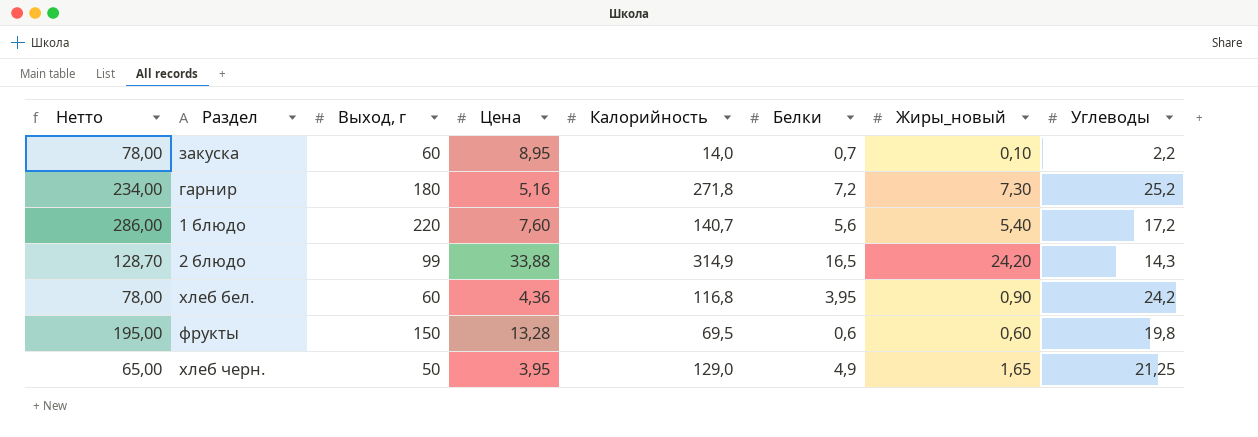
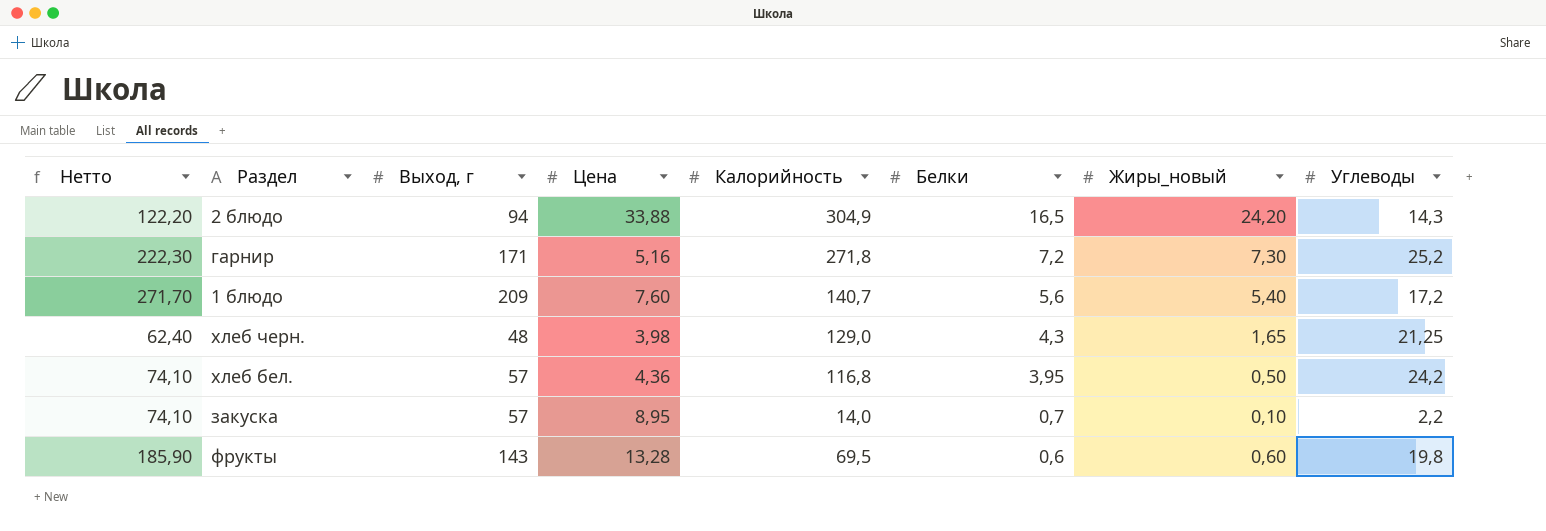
row order: none -> Белки descending
2 блюдо | Нетто: 128,70 -> 122,20
2 блюдо | Выход, г: 99 -> 94
2 блюдо | Калорийность: 314,9 -> 304,9
гарнир | Нетто: 234,00 -> 222,30
гарнир | Выход, г: 180 -> 171
1 блюдо | Нетто: 286,00 -> 271,70
1 блюдо | Выход, г: 220 -> 209
хлеб черн. | Нетто: 65,00 -> 62,40
хлеб черн. | Выход, г: 50 -> 48
хлеб черн. | Цена: 3,95 -> 3,98
хлеб черн. | Белки: 4,9 -> 4,3
хлеб бел. | Нетто: 78,00 -> 74,10
хлеб бел. | Выход, г: 60 -> 57
хлеб бел. | Жиры_новый: 0,90 -> 0,50
закуска | Нетто: 78,00 -> 74,10
закуска | Выход, г: 60 -> 57
фрукты | Нетто: 195,00 -> 185,90
фрукты | Выход, г: 150 -> 143

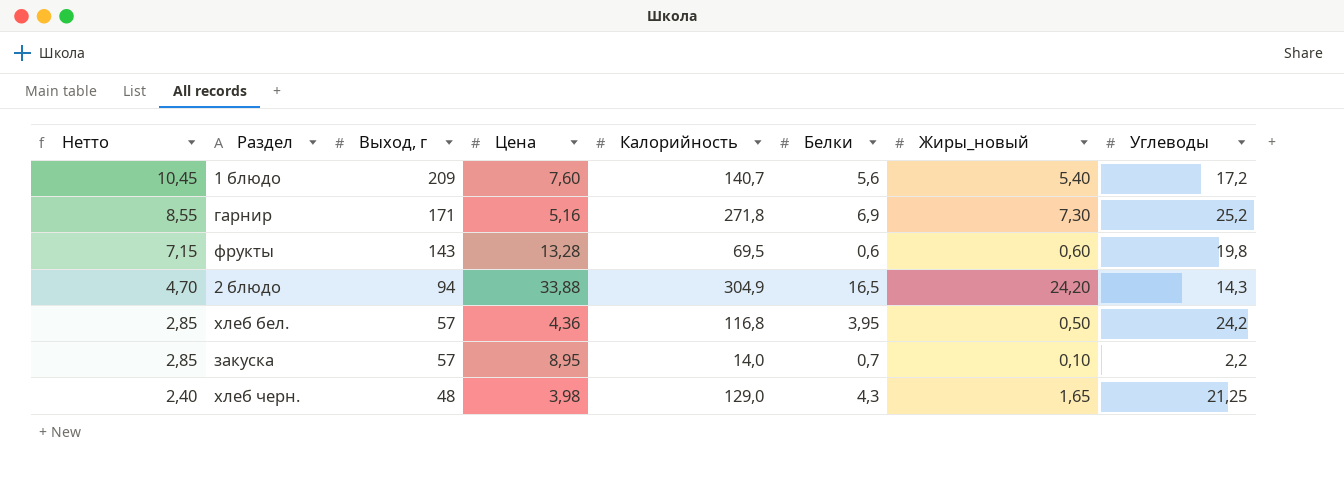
row order: Белки descending -> Нетто descending
column Нетто | formula: [Выход, г] * 1,3 -> [Выход, г] * 0,05
гарнир | Белки: 7,2 -> 6,9

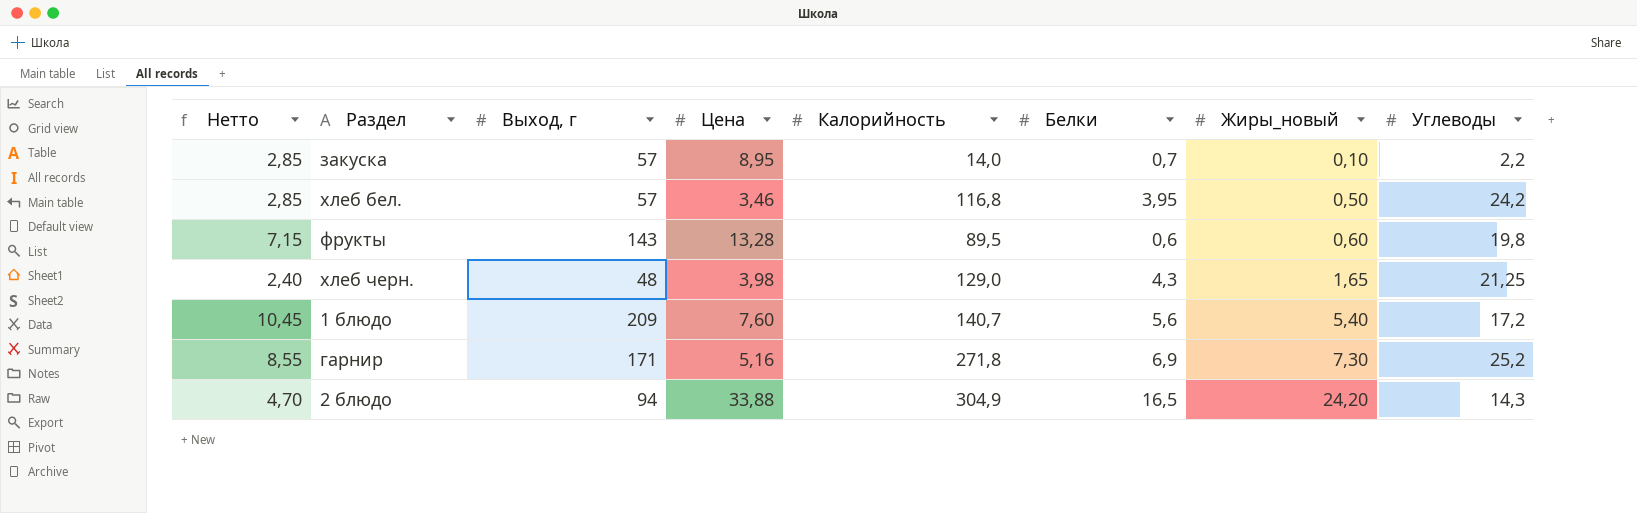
row order: Нетто descending -> Жиры_новый ascending
хлеб бел. | Цена: 4,36 -> 3,46
фрукты | Калорийность: 69,5 -> 89,5

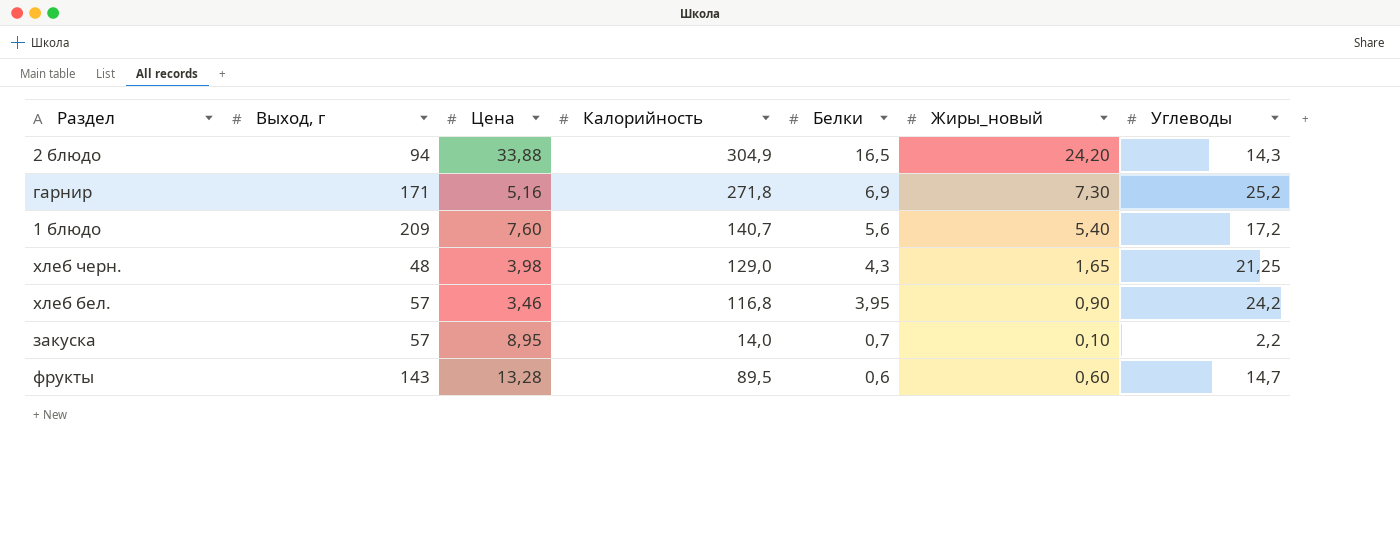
row order: Жиры_новый ascending -> Белки descending
column Нетто | formula: [Выход, г] * 0,05 -> none
хлеб бел. | Жиры_новый: 0,50 -> 0,90
фрукты | Углеводы: 19,8 -> 14,7

